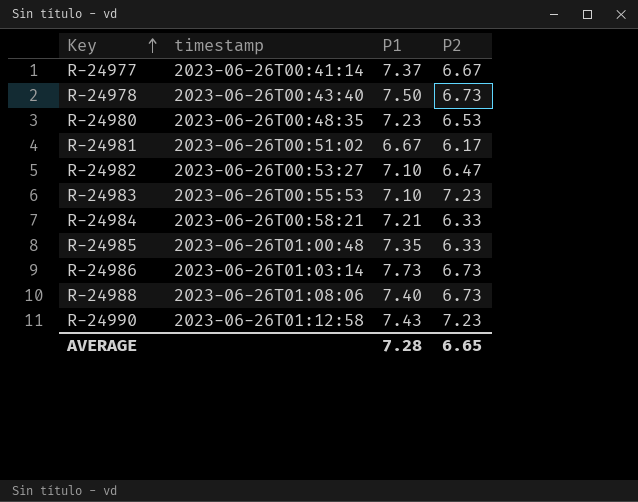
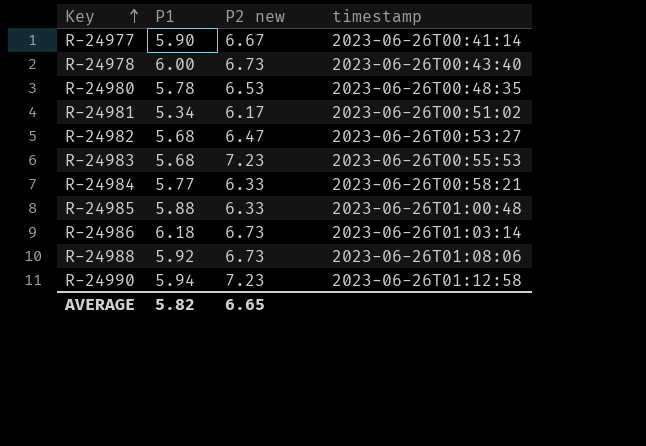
column name: P2 -> P2 new
column timestamp | position: 2 -> 4
R-24977 | P1: 7.37 -> 5.90
R-24978 | P1: 7.50 -> 6.00
R-24980 | P1: 7.23 -> 5.78
R-24981 | P1: 6.67 -> 5.34
R-24982 | P1: 7.10 -> 5.68
R-24983 | P1: 7.10 -> 5.68
R-24984 | P1: 7.21 -> 5.77
R-24985 | P1: 7.35 -> 5.88
R-24986 | P1: 7.73 -> 6.18
R-24988 | P1: 7.40 -> 5.92
R-24990 | P1: 7.43 -> 5.94
AVERAGE | P1: 7.28 -> 5.82

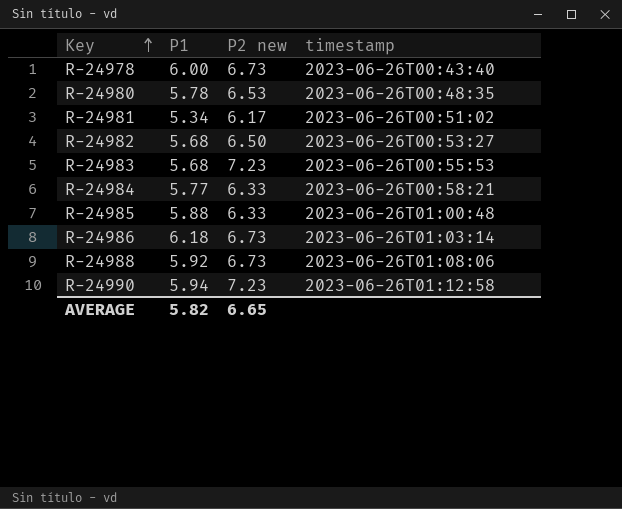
row R-24977: 5.90 | 6.67 | 2023-06-26T00:41:14 -> none
R-24982 | P2 new: 6.47 -> 6.50

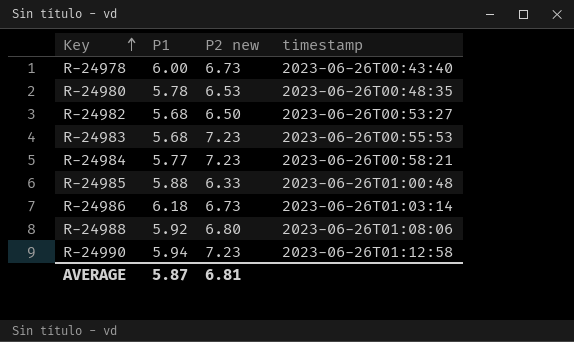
row R-24981: 5.34 | 6.17 | 2023-06-26T00:51:02 -> none
R-24984 | P2 new: 6.33 -> 7.23
R-24988 | P2 new: 6.73 -> 6.80
AVERAGE | P1: 5.82 -> 5.87
AVERAGE | P2 new: 6.65 -> 6.81

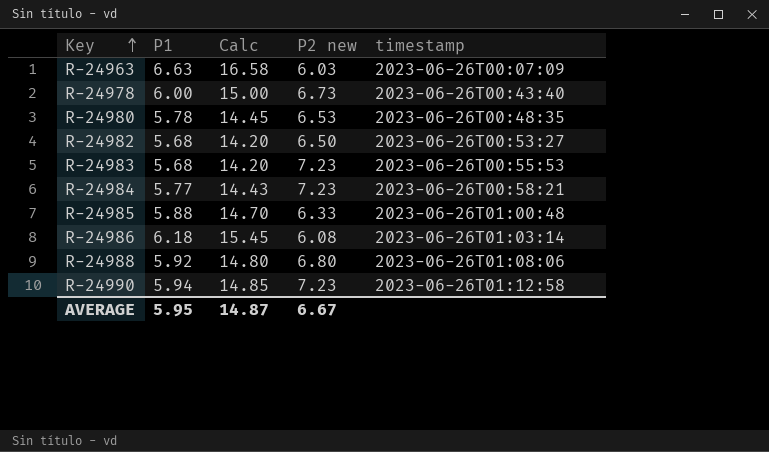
column Calc | formula: none -> [P1] * 2.5
row R-24963: none -> 6.63 | 16.58 | 6.03 | 2023-06-26T00:07:09
R-24986 | P2 new: 6.73 -> 6.08
AVERAGE | P1: 5.87 -> 5.95
AVERAGE | P2 new: 6.81 -> 6.67

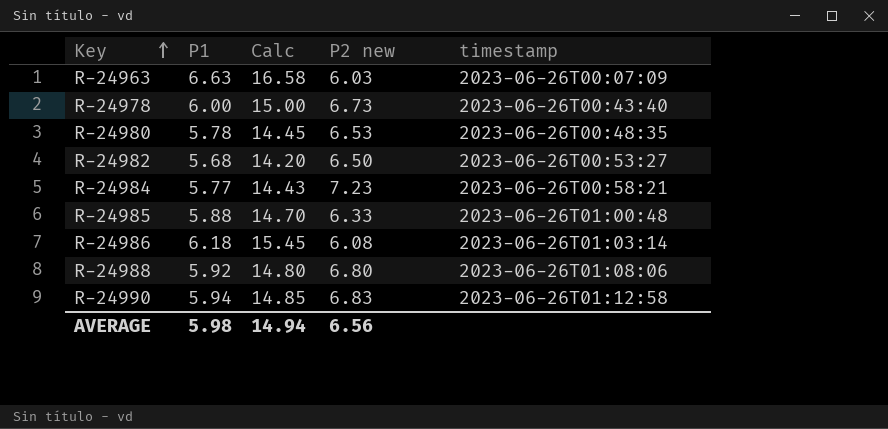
row R-24983: 5.68 | 14.20 | 7.23 | 2023-06-26T00:55:53 -> none
R-24990 | P2 new: 7.23 -> 6.83
AVERAGE | P1: 5.95 -> 5.98
AVERAGE | Calc: 14.87 -> 14.94
AVERAGE | P2 new: 6.67 -> 6.56

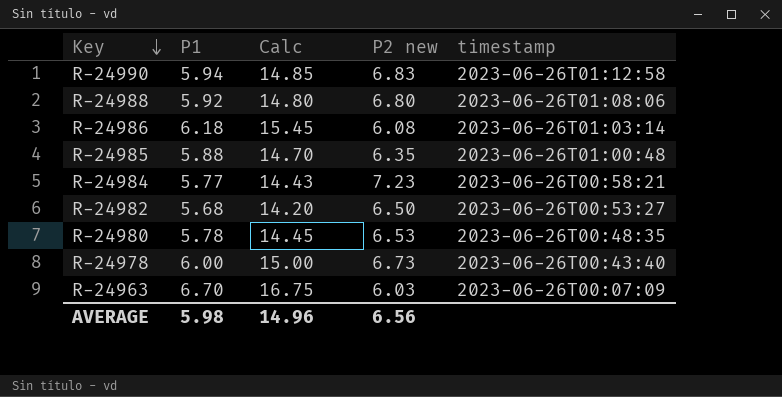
row order: Key ascending -> Key descending
R-24985 | P2 new: 6.33 -> 6.35
R-24963 | P1: 6.63 -> 6.70
R-24963 | Calc: 16.58 -> 16.75
AVERAGE | Calc: 14.94 -> 14.96

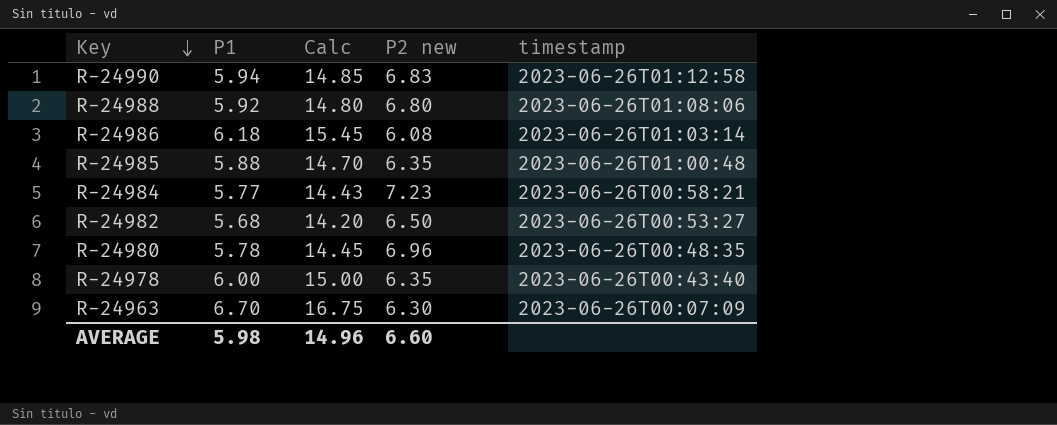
R-24980 | P2 new: 6.53 -> 6.96
R-24978 | P2 new: 6.73 -> 6.35
R-24963 | P2 new: 6.03 -> 6.30
AVERAGE | P2 new: 6.56 -> 6.60

